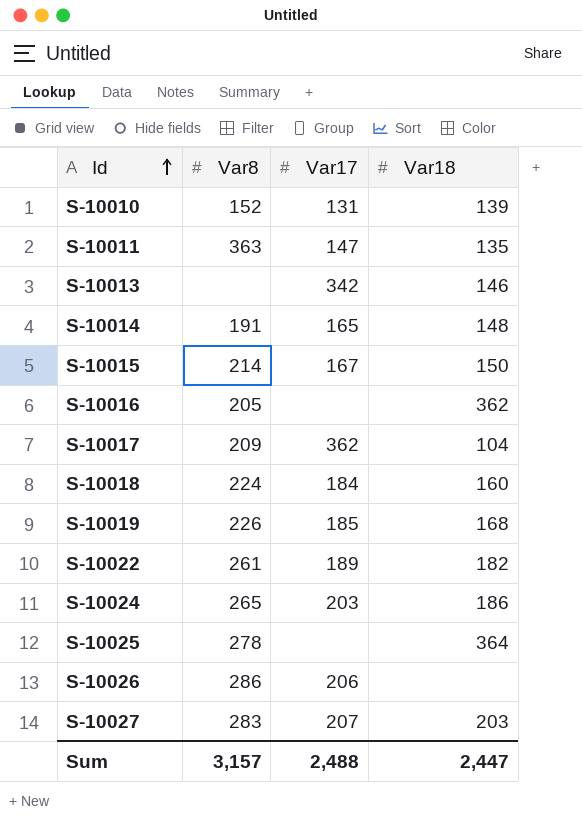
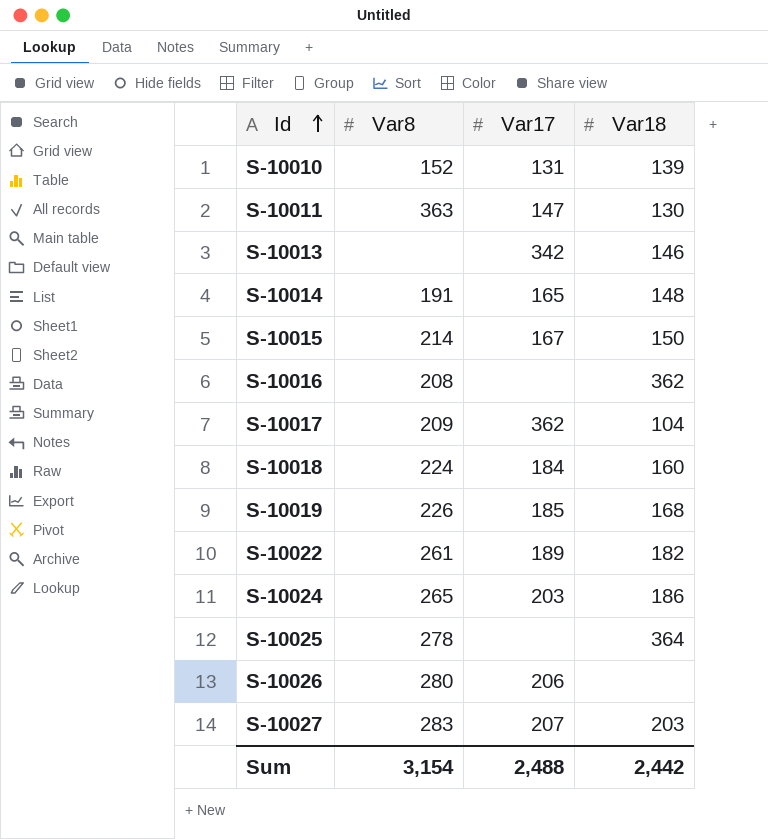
S-10011 | Var18: 135 -> 130
S-10016 | Var8: 205 -> 208
S-10026 | Var8: 286 -> 280
Sum | Var8: 3,157 -> 3,154
Sum | Var18: 2,447 -> 2,442

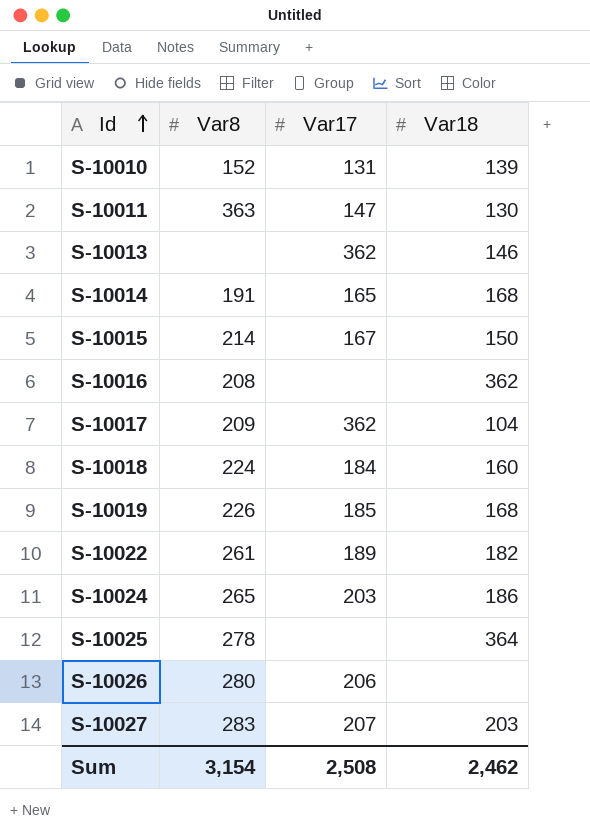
S-10013 | Var17: 342 -> 362
S-10014 | Var18: 148 -> 168
Sum | Var17: 2,488 -> 2,508
Sum | Var18: 2,442 -> 2,462

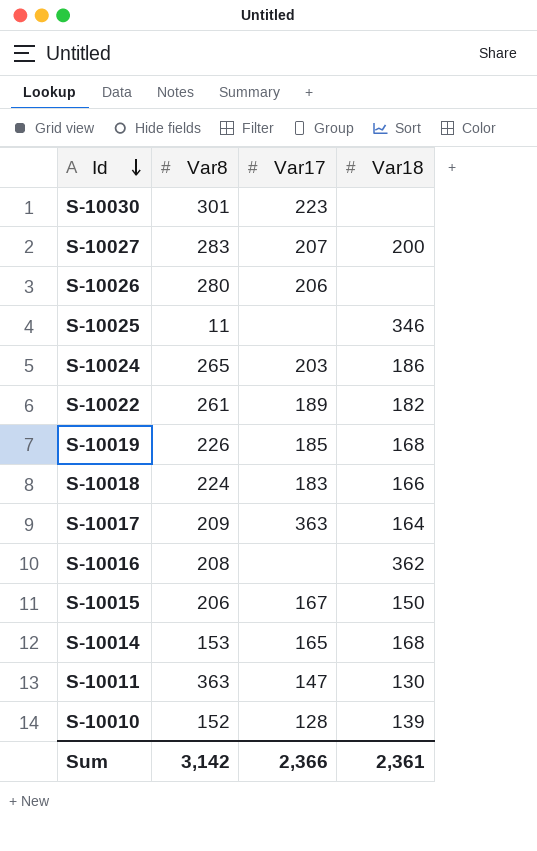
row order: Id ascending -> Id descending
row S-10013: none | 362 | 146 -> none
row S-10030: none -> 301 | 223 | none
S-10027 | Var18: 203 -> 200
S-10025 | Var8: 278 -> 11
S-10025 | Var18: 364 -> 346
S-10018 | Var17: 184 -> 183
S-10018 | Var18: 160 -> 166
S-10017 | Var17: 362 -> 363
S-10017 | Var18: 104 -> 164
S-10015 | Var8: 214 -> 206
S-10014 | Var8: 191 -> 153
S-10010 | Var17: 131 -> 128
Sum | Var8: 3,154 -> 3,142
Sum | Var17: 2,508 -> 2,366
Sum | Var18: 2,462 -> 2,361

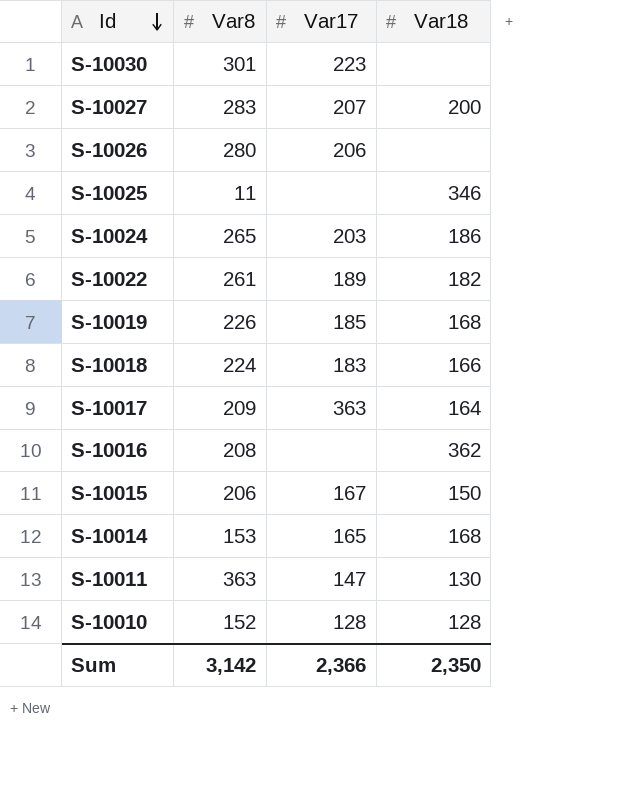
S-10010 | Var18: 139 -> 128
Sum | Var18: 2,361 -> 2,350

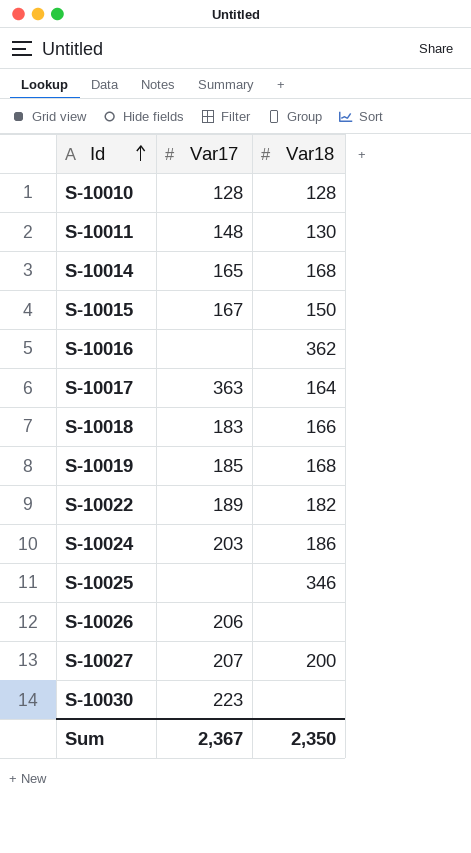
row order: Id descending -> Id ascending
column Var8 | position: 2 -> none
S-10011 | Var17: 147 -> 148
Sum | Var17: 2,366 -> 2,367

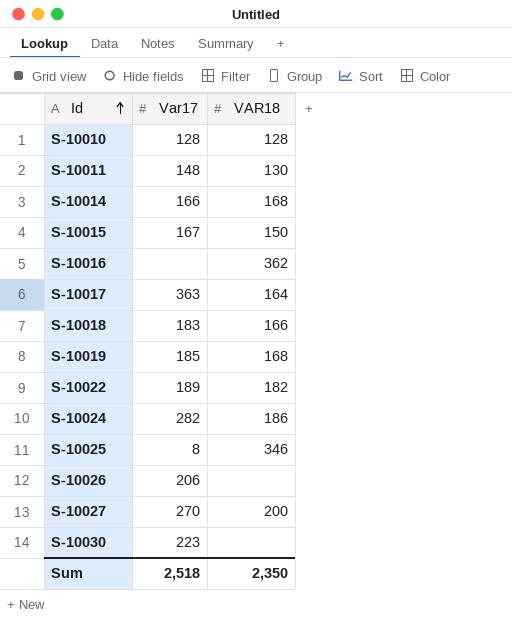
column name: Var18 -> VAR18
S-10014 | Var17: 165 -> 166
S-10024 | Var17: 203 -> 282
S-10025 | Var17: none -> 8
S-10027 | Var17: 207 -> 270
Sum | Var17: 2,367 -> 2,518

